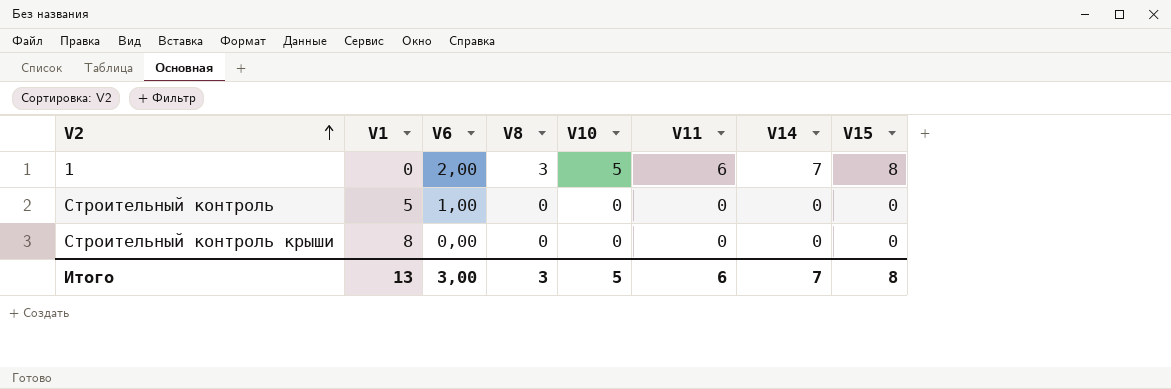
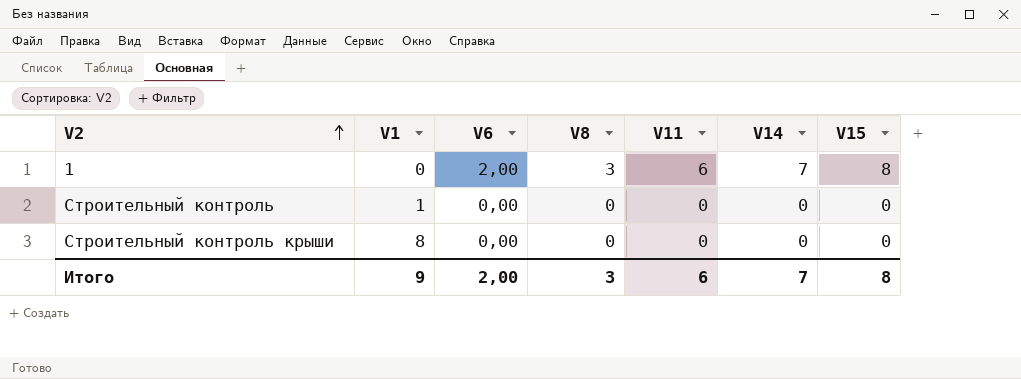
column V10 | position: 5 -> none
Строительный контроль | V1: 5 -> 1
Строительный контроль | V6: 1,00 -> 0,00
Итого | V1: 13 -> 9
Итого | V6: 3,00 -> 2,00

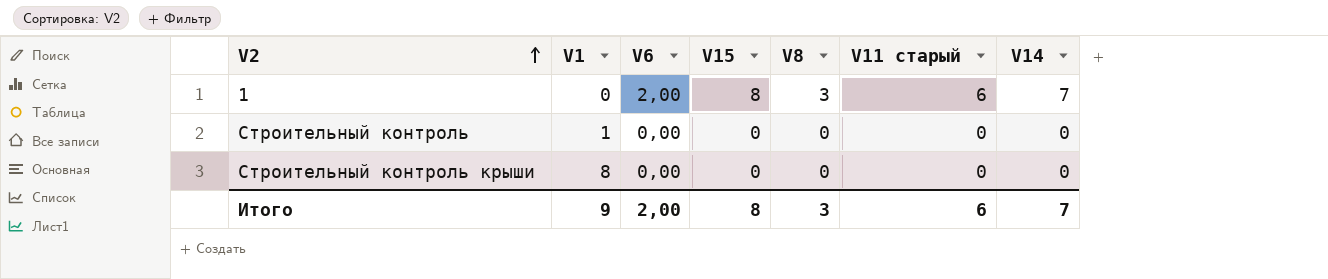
column V15 | position: 7 -> 4
column name: V11 -> V11 старый

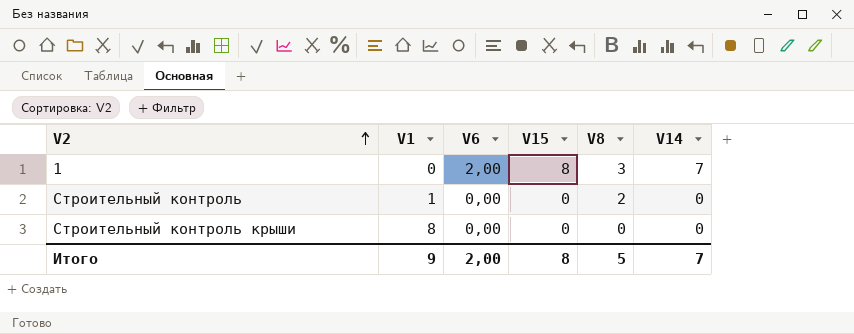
column V11 старый | position: 6 -> none
Строительный контроль | V8: 0 -> 2
Итого | V8: 3 -> 5

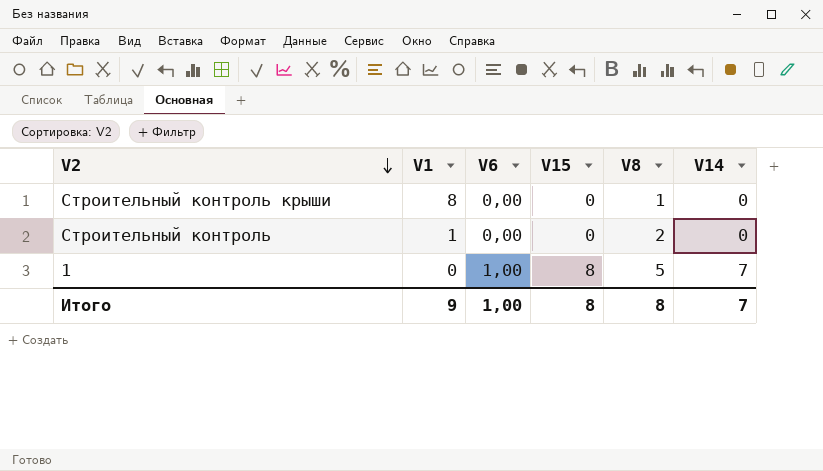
row order: V2 ascending -> V2 descending
Строительный контроль крыши | V8: 0 -> 1
1 | V6: 2,00 -> 1,00
1 | V8: 3 -> 5
Итого | V6: 2,00 -> 1,00
Итого | V8: 5 -> 8

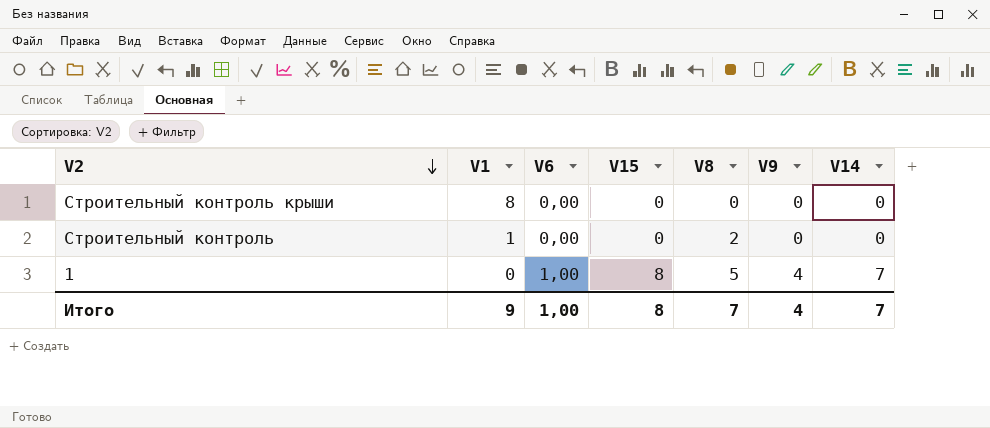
column V9 | position: none -> 6
Строительный контроль крыши | V8: 1 -> 0
Итого | V8: 8 -> 7

